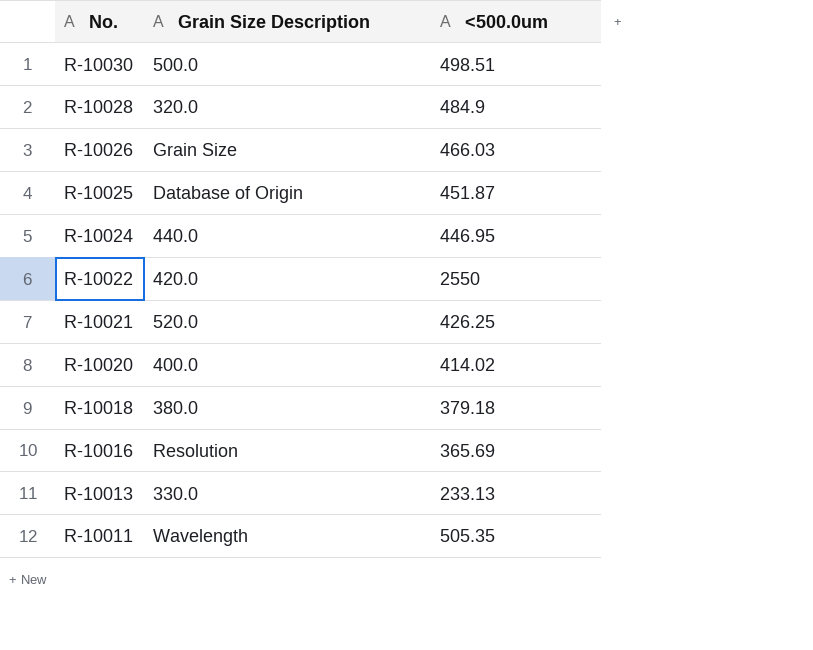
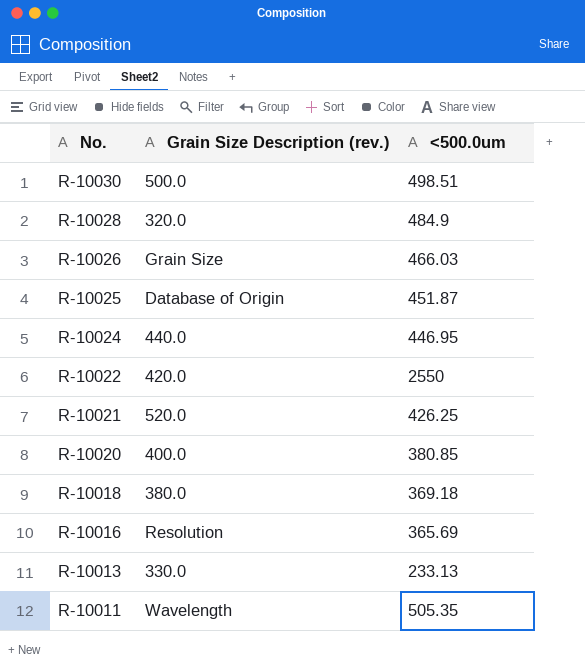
column name: Grain Size Description -> Grain Size Description (rev.)
R-10020 | <500.0um: 414.02 -> 380.85
R-10018 | <500.0um: 379.18 -> 369.18

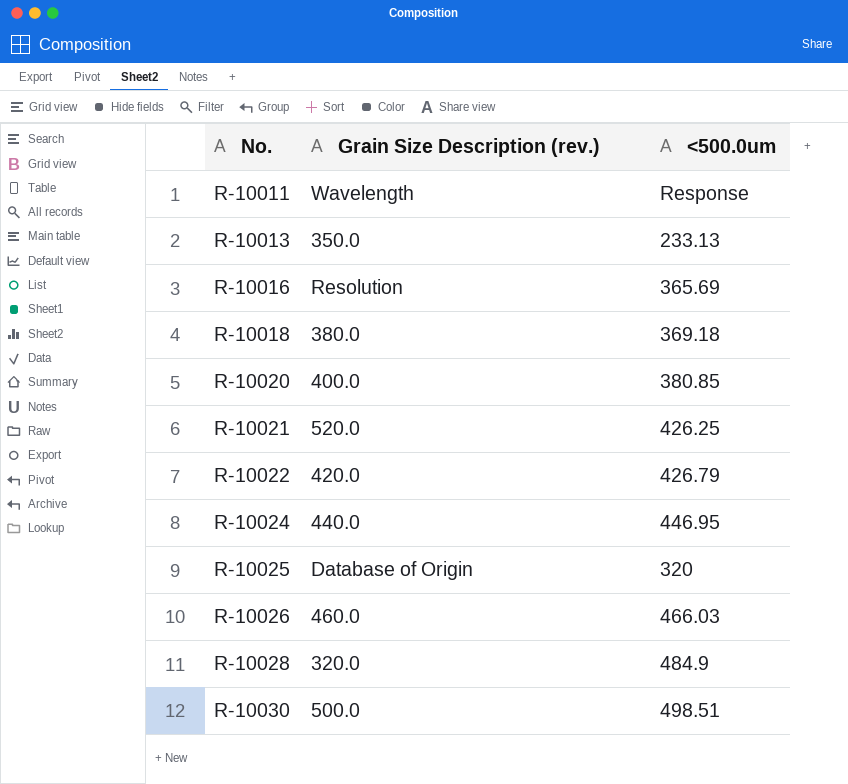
row order: No. descending -> No. ascending
R-10011 | <500.0um: 505.35 -> Response
R-10013 | Grain Size Description (rev.): 330.0 -> 350.0
R-10022 | <500.0um: 2550 -> 426.79
R-10025 | <500.0um: 451.87 -> 320
R-10026 | Grain Size Description (rev.): Grain Size -> 460.0

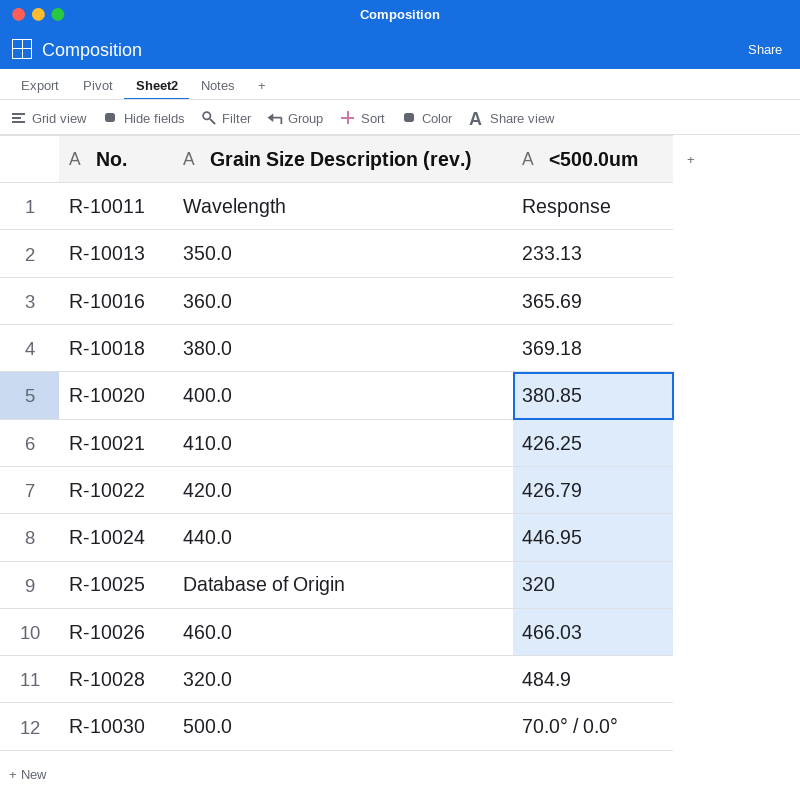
R-10016 | Grain Size Description (rev.): Resolution -> 360.0
R-10021 | Grain Size Description (rev.): 520.0 -> 410.0
R-10030 | <500.0um: 498.51 -> 70.0° / 0.0°

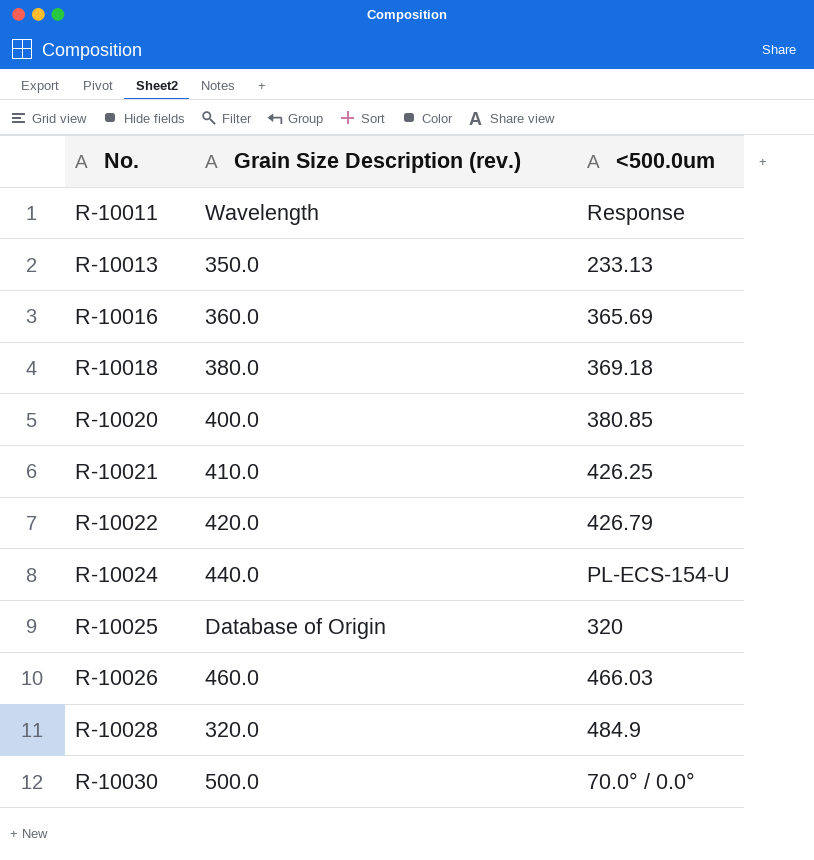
R-10024 | <500.0um: 446.95 -> PL-ECS-154-U

